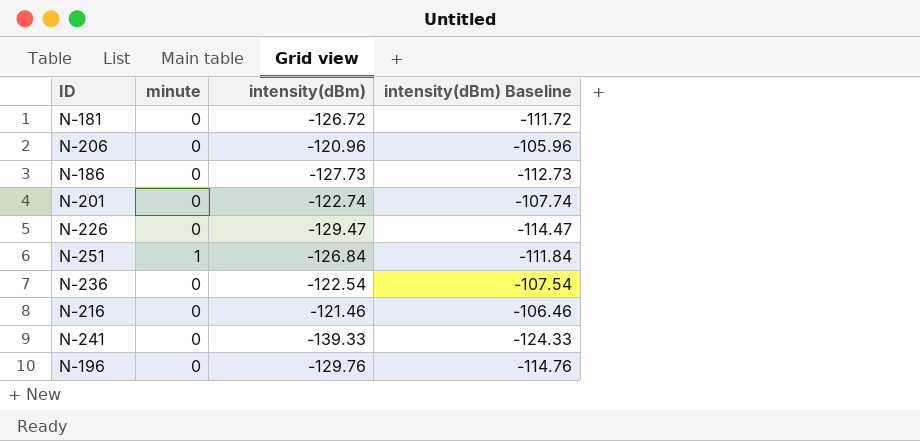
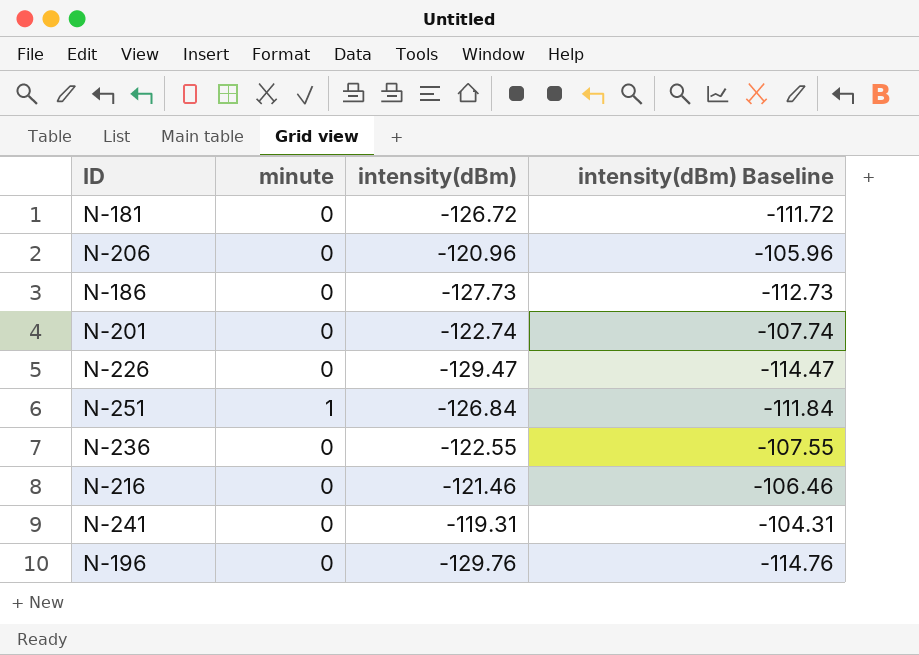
N-236 | intensity(dBm): -122.54 -> -122.55
N-236 | intensity(dBm) Baseline: -107.54 -> -107.55
N-241 | intensity(dBm): -139.33 -> -119.31
N-241 | intensity(dBm) Baseline: -124.33 -> -104.31

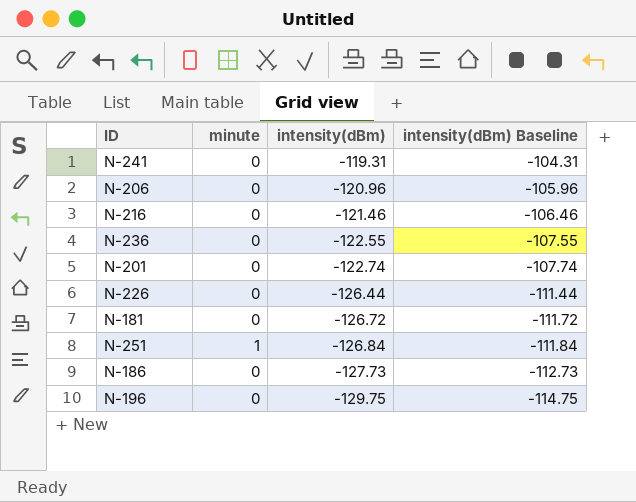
row order: none -> intensity(dBm) descending
N-226 | intensity(dBm): -129.47 -> -126.44
N-226 | intensity(dBm) Baseline: -114.47 -> -111.44
N-196 | intensity(dBm): -129.76 -> -129.75
N-196 | intensity(dBm) Baseline: -114.76 -> -114.75

